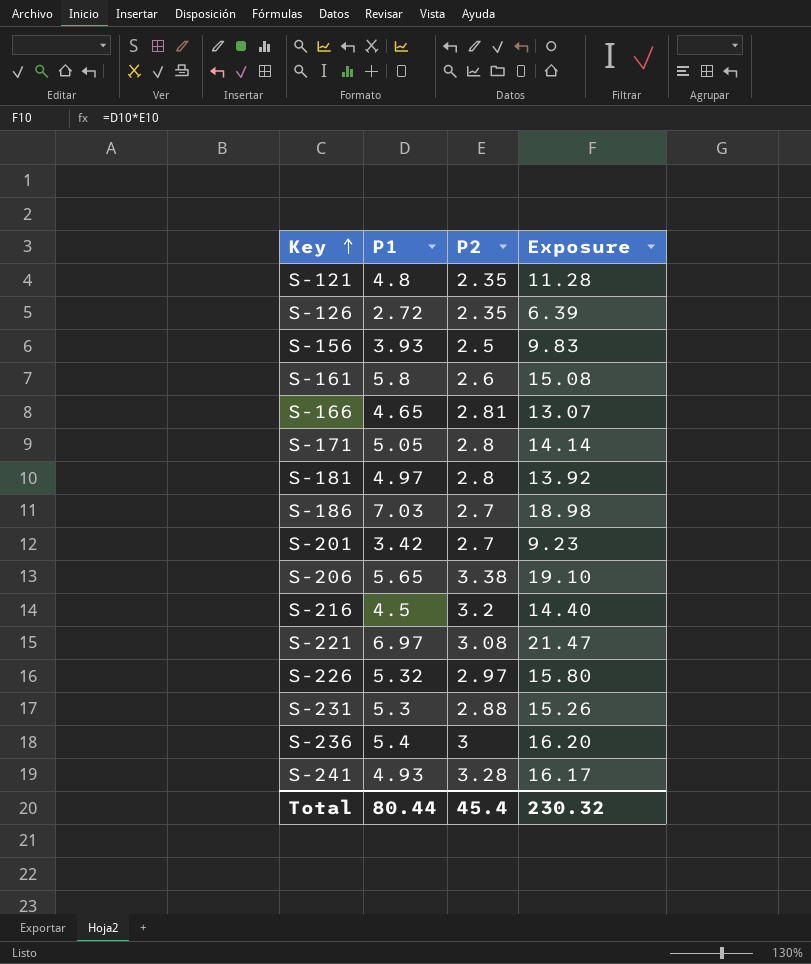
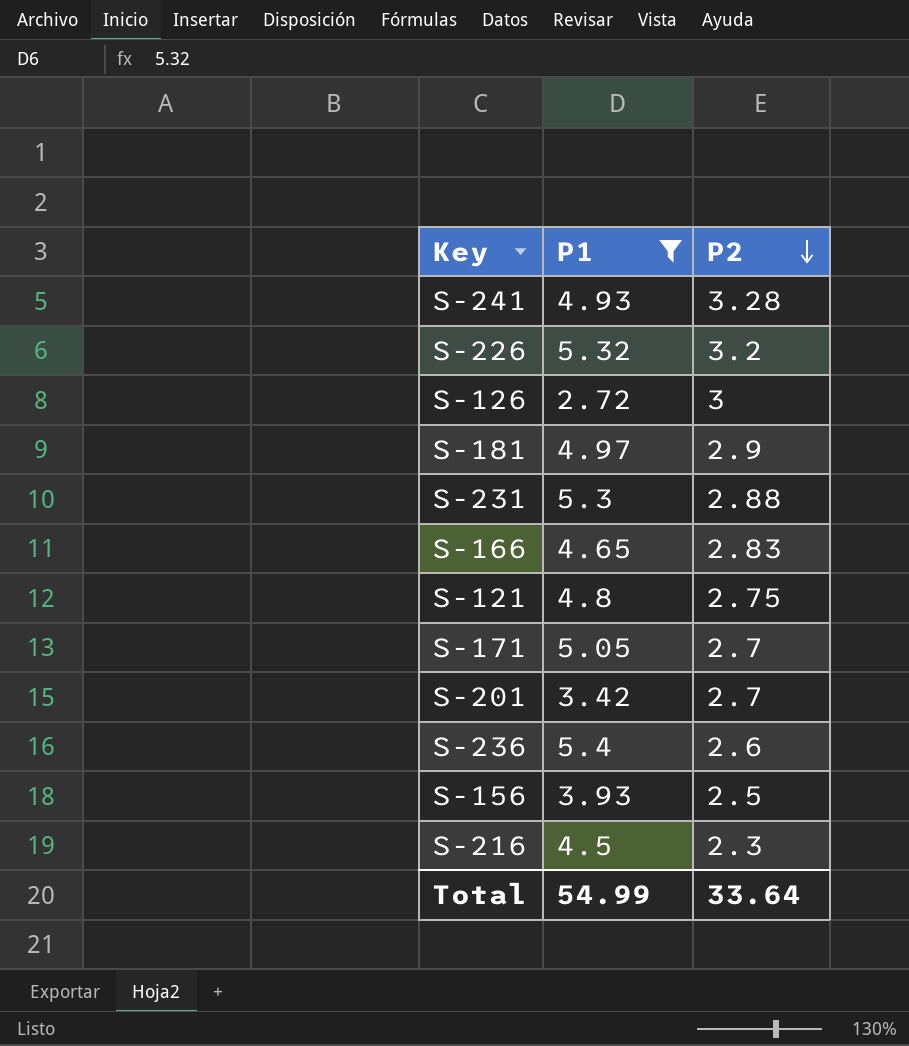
filter: none -> P1 <= 5.4
row order: Key ascending -> P2 descending
column Exposure | formula: [P1] * [P2] -> none
S-226 | P2: 2.97 -> 3.2
S-126 | P2: 2.35 -> 3
S-181 | P2: 2.8 -> 2.9
S-166 | P2: 2.81 -> 2.83
S-121 | P2: 2.35 -> 2.75
S-171 | P2: 2.8 -> 2.7
S-236 | P2: 3 -> 2.6
S-216 | P2: 3.2 -> 2.3
Total | P1: 80.44 -> 54.99
Total | P2: 45.4 -> 33.64

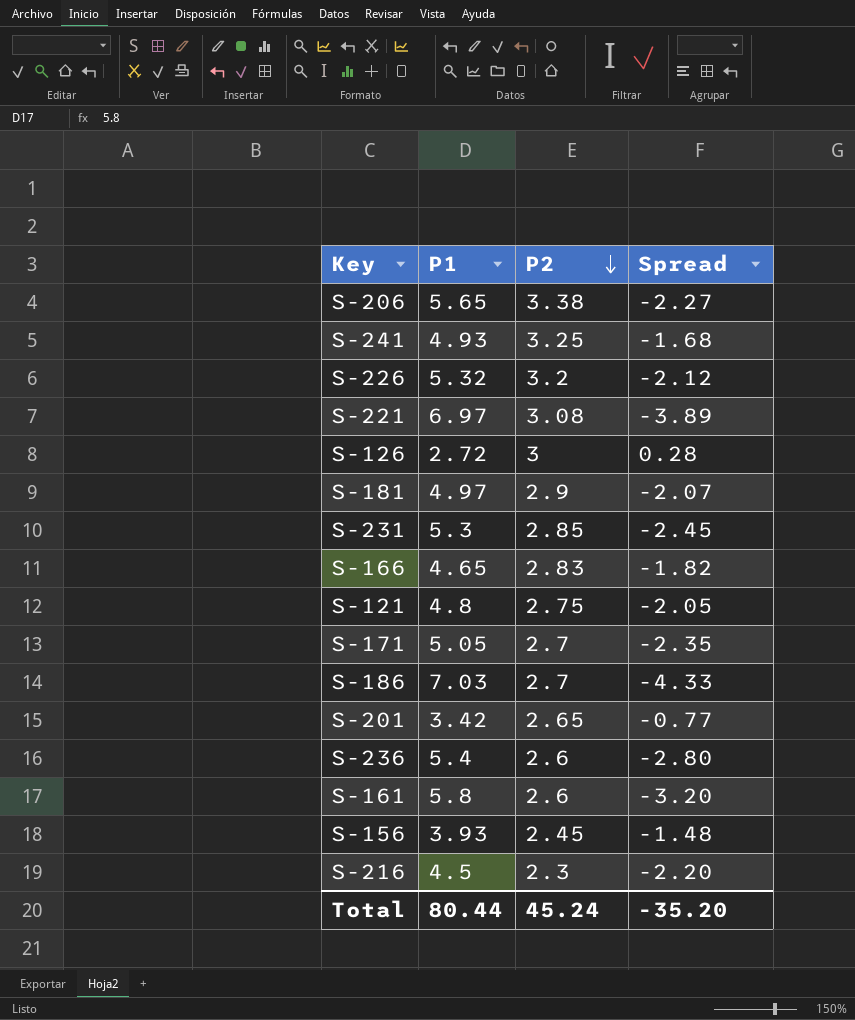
filter: P1 <= 5.4 -> none
column Spread | formula: none -> [P2] - [P1]
S-241 | P2: 3.28 -> 3.25
S-231 | P2: 2.88 -> 2.85
S-201 | P2: 2.7 -> 2.65
S-156 | P2: 2.5 -> 2.45
Total | P1: 54.99 -> 80.44
Total | P2: 33.64 -> 45.24

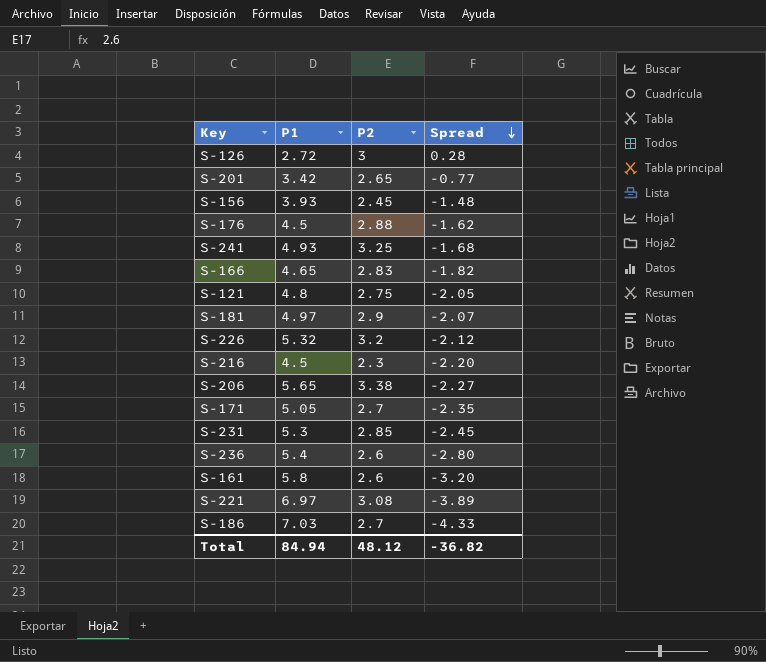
row order: P2 descending -> Spread descending
row S-176: none -> 4.5 | 2.88 | -1.62
Total | P1: 80.44 -> 84.94
Total | P2: 45.24 -> 48.12
Total | Spread: -35.20 -> -36.82

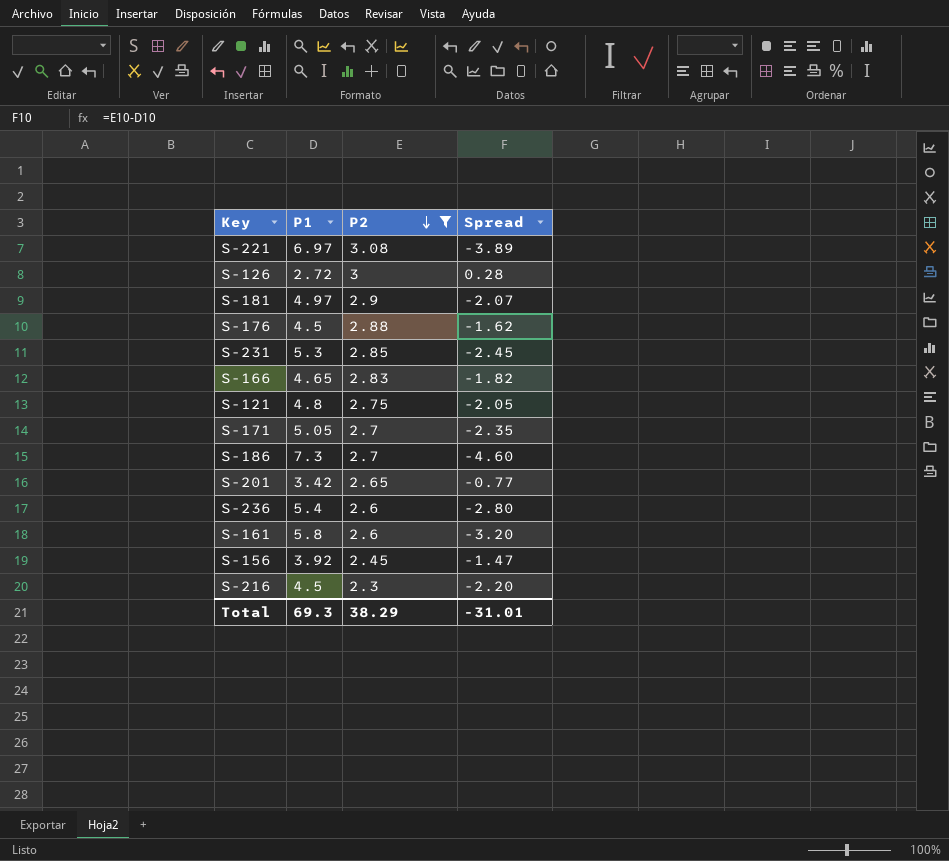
filter: none -> P2 <= 3.08
row order: Spread descending -> P2 descending
S-186 | P1: 7.03 -> 7.3
S-186 | Spread: -4.33 -> -4.60
S-156 | P1: 3.93 -> 3.92
S-156 | Spread: -1.48 -> -1.47
Total | P1: 84.94 -> 69.3
Total | P2: 48.12 -> 38.29
Total | Spread: -36.82 -> -31.01

